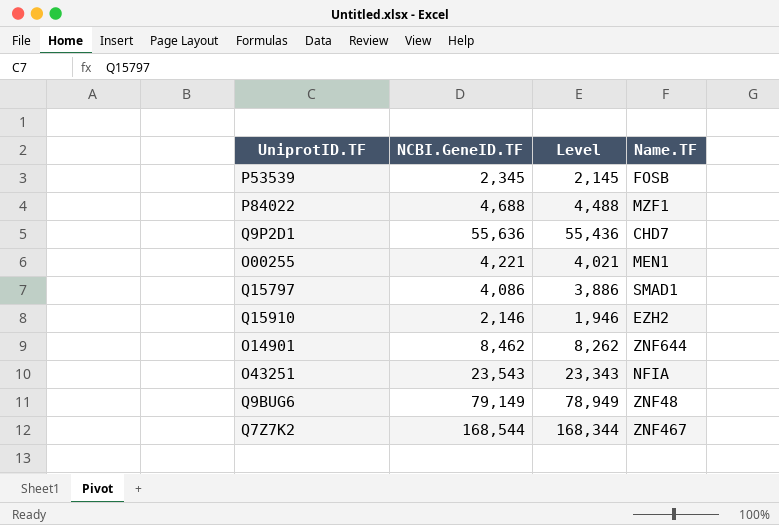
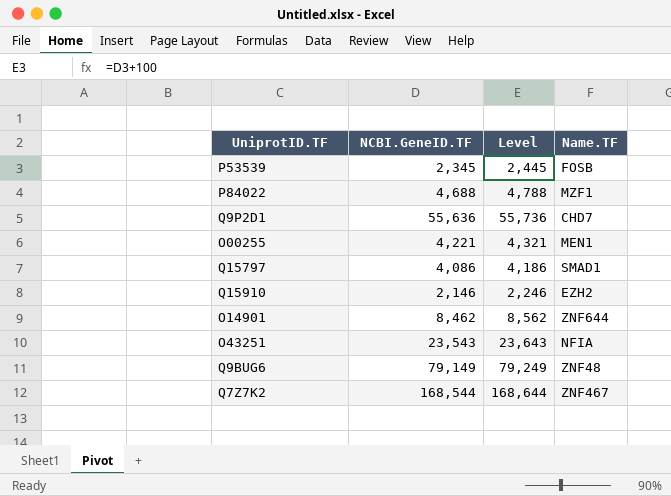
column Level | formula: [NCBI.GeneID.TF] - 200 -> [NCBI.GeneID.TF] + 100

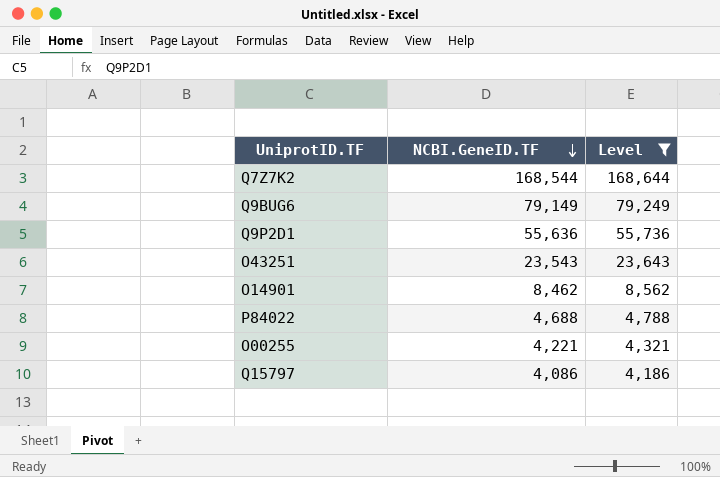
filter: none -> Level >= 4,186
row order: none -> NCBI.GeneID.TF descending
column Name.TF | position: 4 -> none

